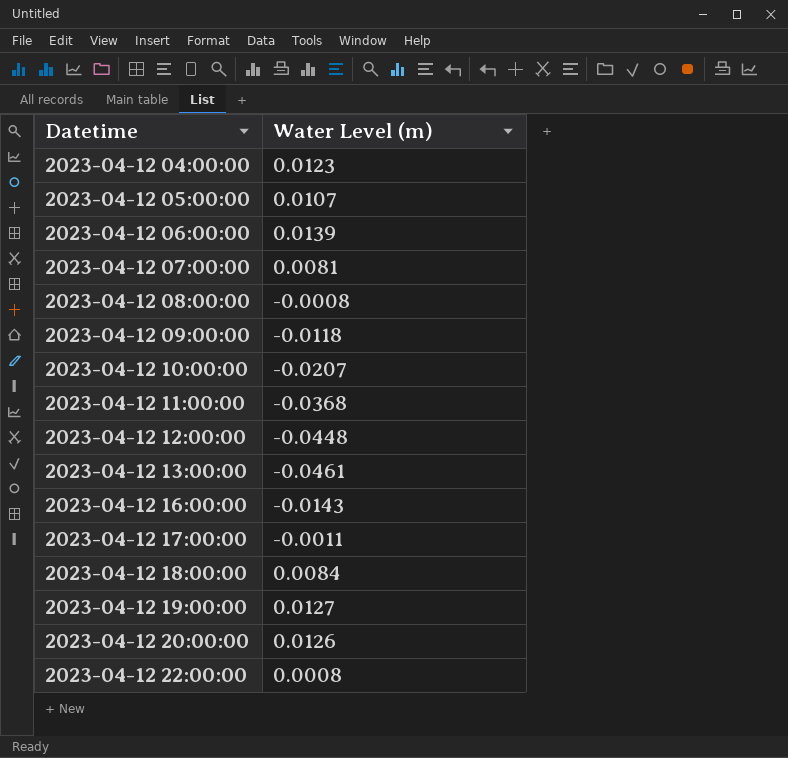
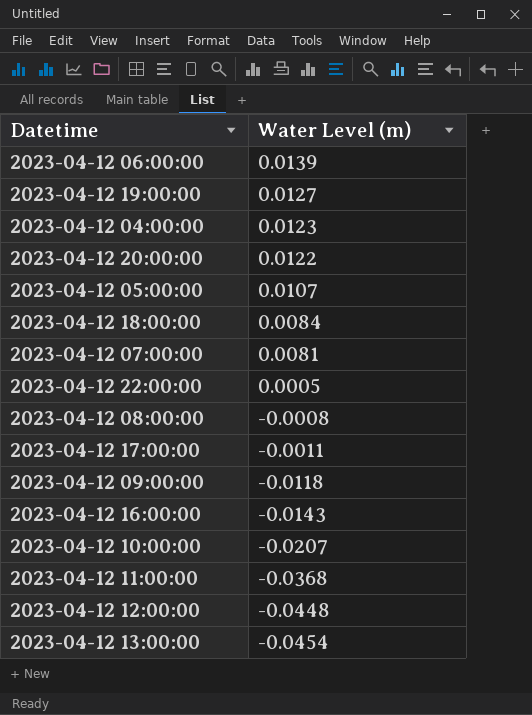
row order: Datetime ascending -> Water Level (m) descending
2023-04-12 20:00:00 | Water Level (m): 0.0126 -> 0.0122
2023-04-12 22:00:00 | Water Level (m): 0.0008 -> 0.0005
2023-04-12 13:00:00 | Water Level (m): -0.0461 -> -0.0454

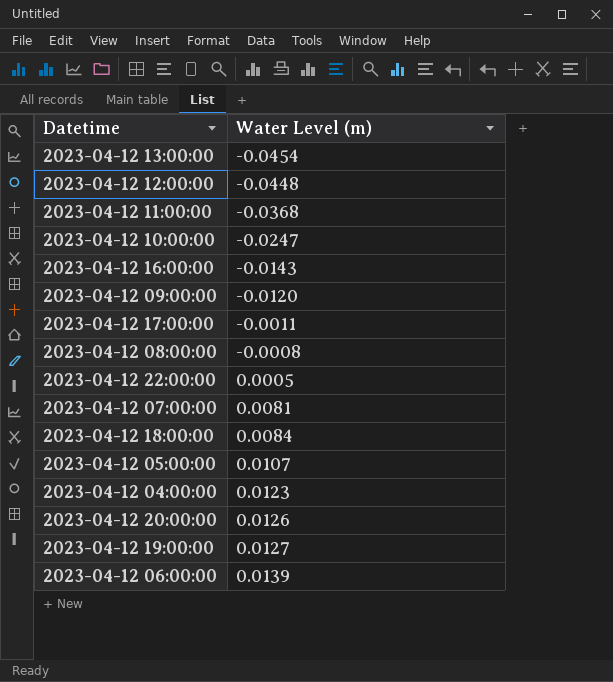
row order: Water Level (m) descending -> Water Level (m) ascending
2023-04-12 10:00:00 | Water Level (m): -0.0207 -> -0.0247
2023-04-12 09:00:00 | Water Level (m): -0.0118 -> -0.0120
2023-04-12 20:00:00 | Water Level (m): 0.0122 -> 0.0126

